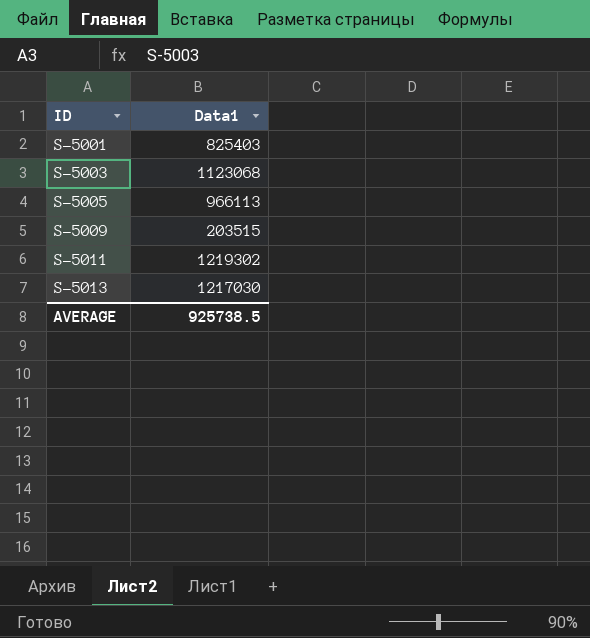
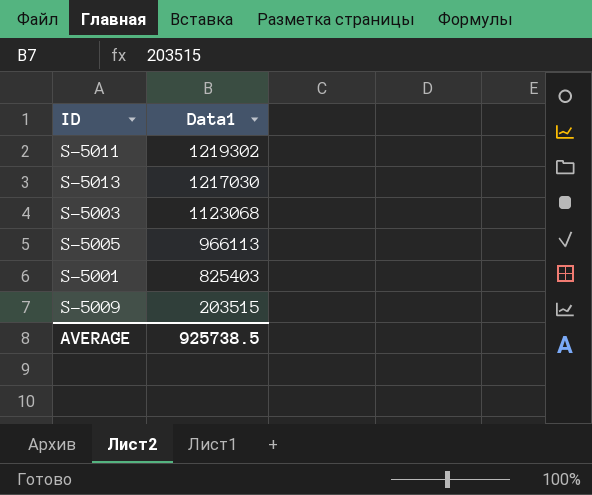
row order: ID ascending -> Data1 descending

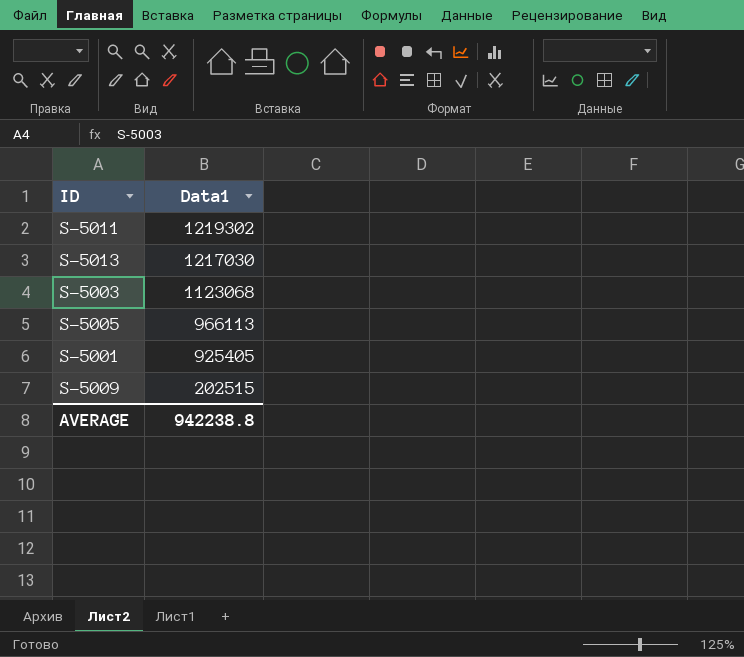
S-5001 | Data1: 825403 -> 925405
S-5009 | Data1: 203515 -> 202515
AVERAGE | Data1: 925738.5 -> 942238.8

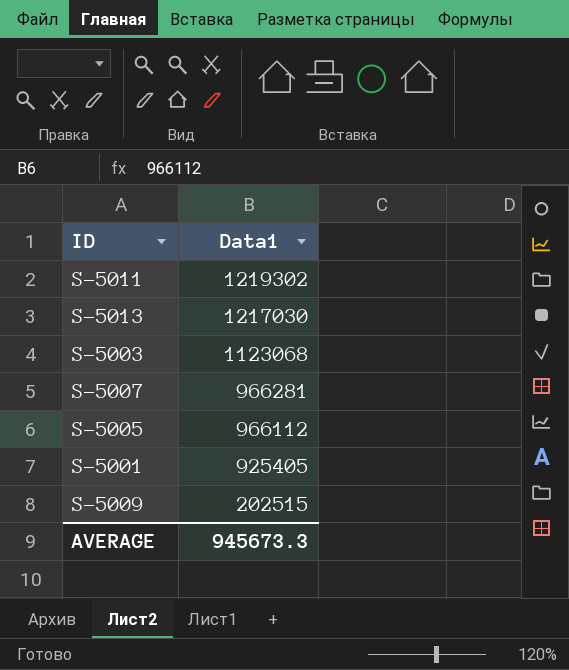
row S-5007: none -> 966281
S-5005 | Data1: 966113 -> 966112
AVERAGE | Data1: 942238.8 -> 945673.3

